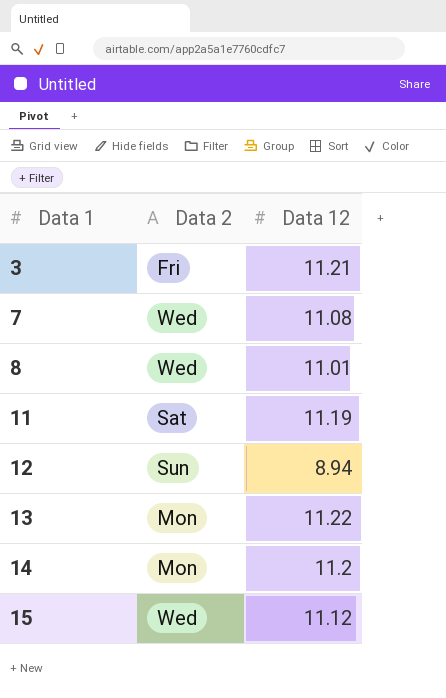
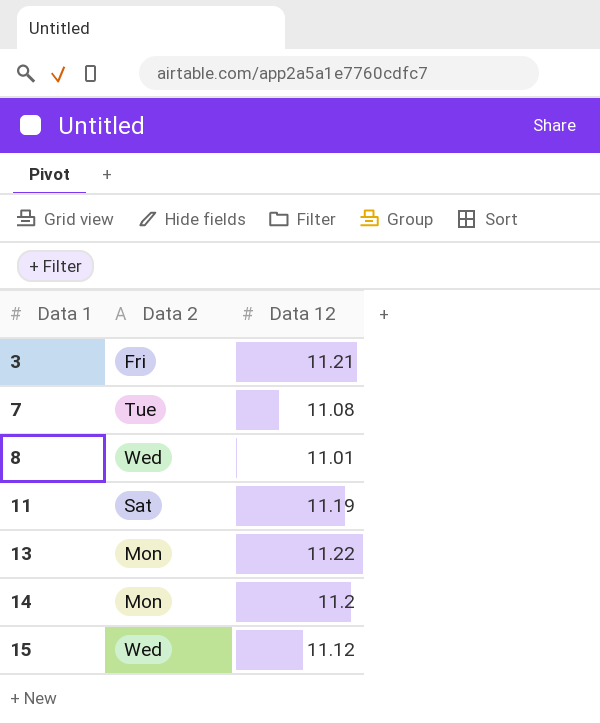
row 12: Sun | 8.94 -> none
7 | Data 2: Wed -> Tue

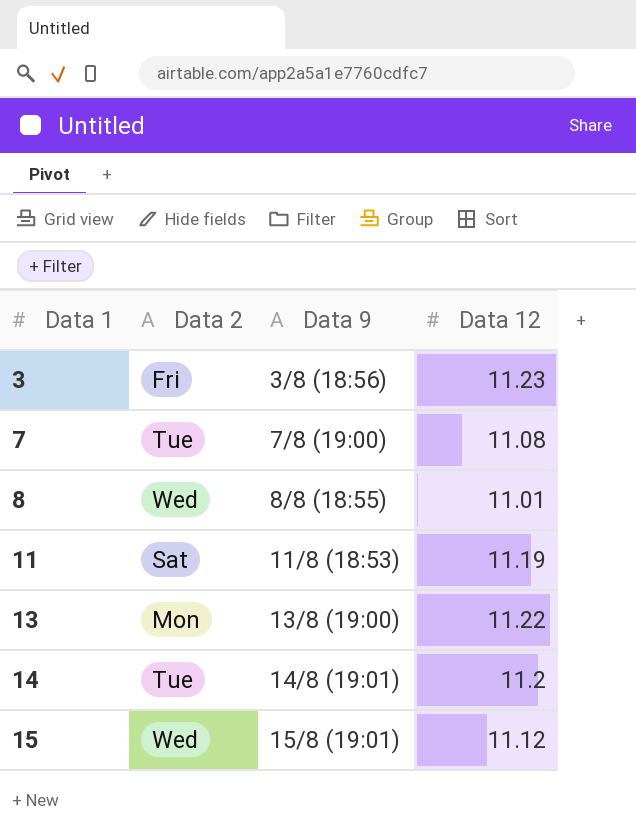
column Data 9 | position: none -> 3
3 | Data 12: 11.21 -> 11.23
14 | Data 2: Mon -> Tue

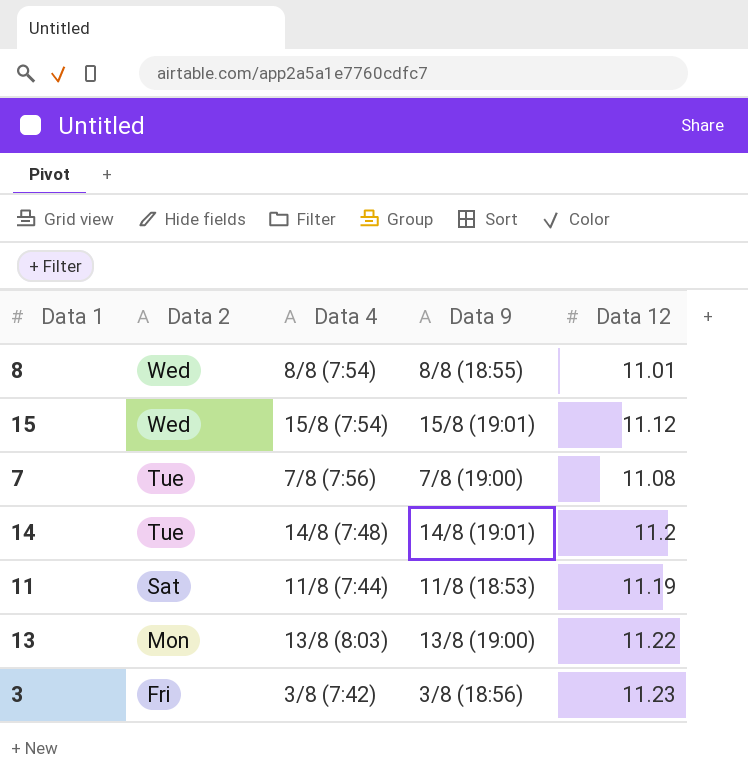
row order: Data 1 ascending -> Data 2 descending
column Data 4 | position: none -> 3

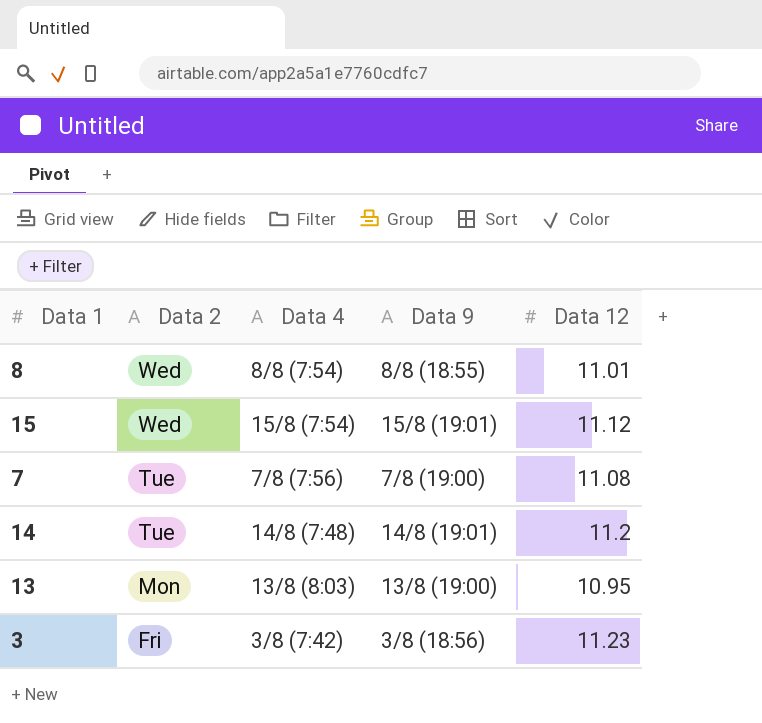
row 11: Sat | 11/8 (7:44) | 11/8 (18:53) | 11.19 -> none
13 | Data 12: 11.22 -> 10.95

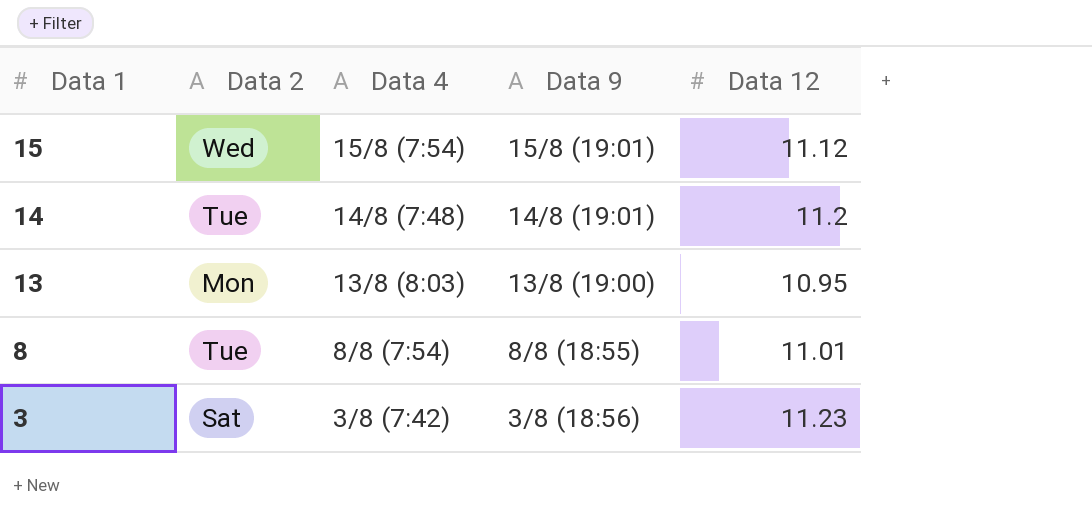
row order: Data 2 descending -> Data 1 descending
row 7: Tue | 7/8 (7:56) | 7/8 (19:00) | 11.08 -> none
8 | Data 2: Wed -> Tue
3 | Data 2: Fri -> Sat

